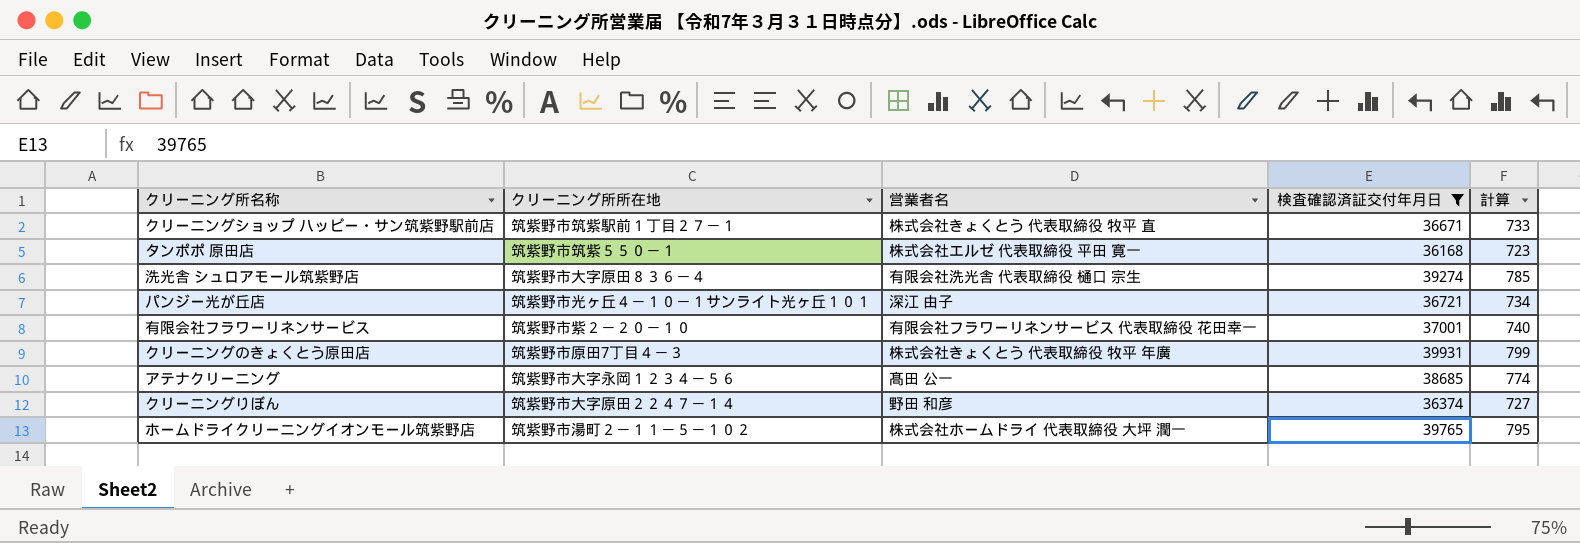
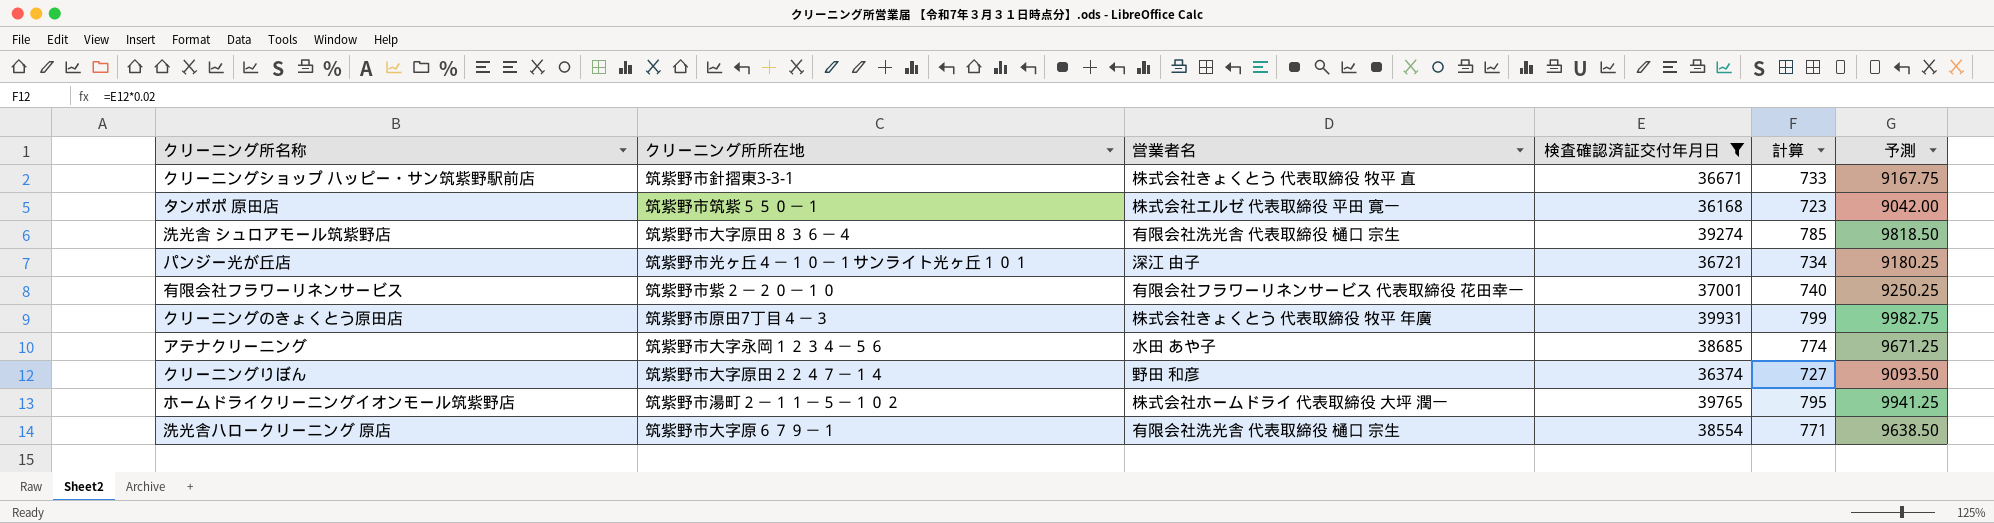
column 予測 | formula: none -> [検査確認済証交付年月日] * 0.25
クリーニングショップ ハッピー・サン筑紫野駅前店 | クリーニング所所在地: 筑紫野市筑紫駅前１丁目２７－１ -> 筑紫野市針摺東3-3-1
アテナクリーニング | 営業者名: 髙田 公一 -> 水田 あや子
row 洗光舎ハロークリーニング 原店: none -> 筑紫野市大字原６７９－１ | 有限会社洗光舎 代表取締役 樋口 宗生 | 38554 | 771 | 9638.50

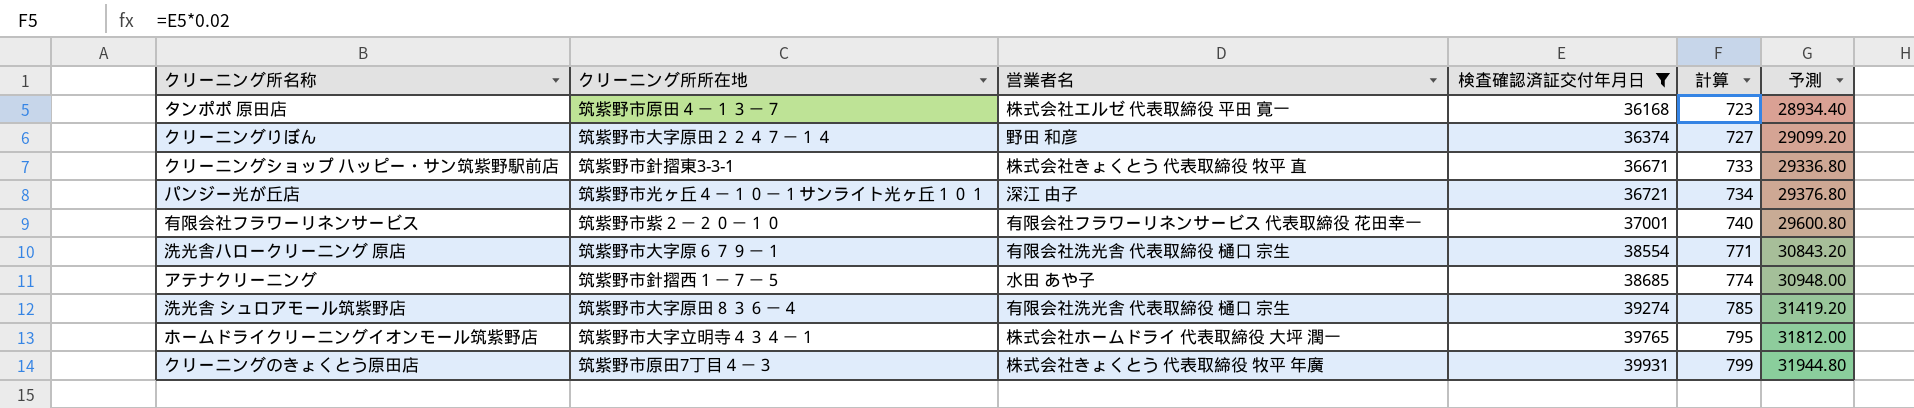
row order: none -> 検査確認済証交付年月日 ascending
column 予測 | formula: [検査確認済証交付年月日] * 0.25 -> [検査確認済証交付年月日] * 0.8
タンポポ 原田店 | クリーニング所所在地: 筑紫野市筑紫５５０－１ -> 筑紫野市原田４－１３－７
アテナクリーニング | クリーニング所所在地: 筑紫野市大字永岡１２３４－５６ -> 筑紫野市針摺西１－７－５
ホームドライクリーニングイオンモール筑紫野店 | クリーニング所所在地: 筑紫野市湯町２－１１－５－１０２ -> 筑紫野市大字立明寺４３４－１

